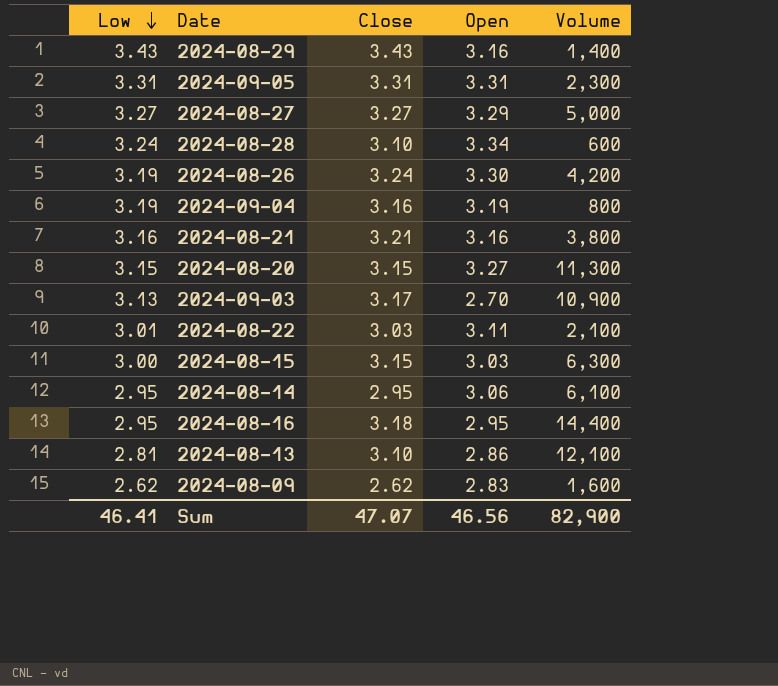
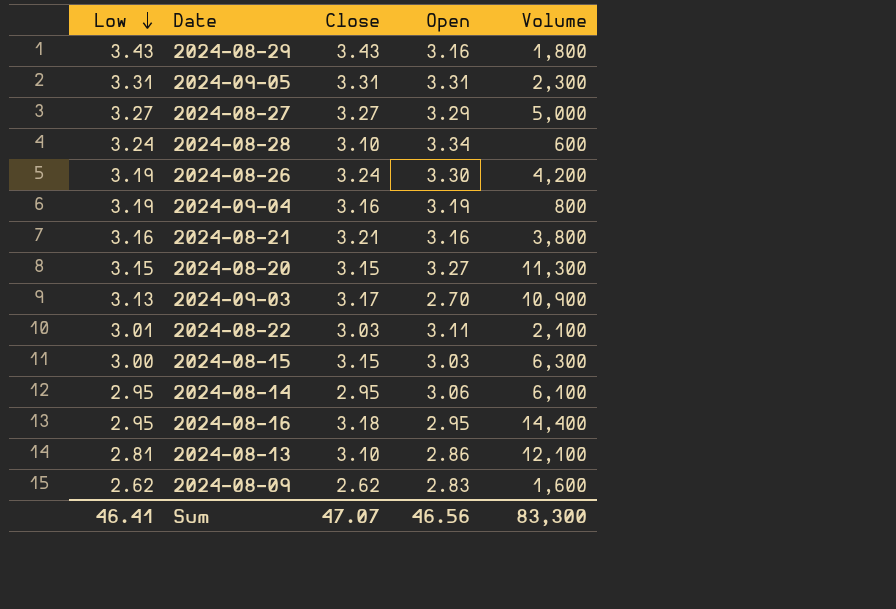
2024-08-29 | Volume: 1,400 -> 1,800
Sum | Volume: 82,900 -> 83,300

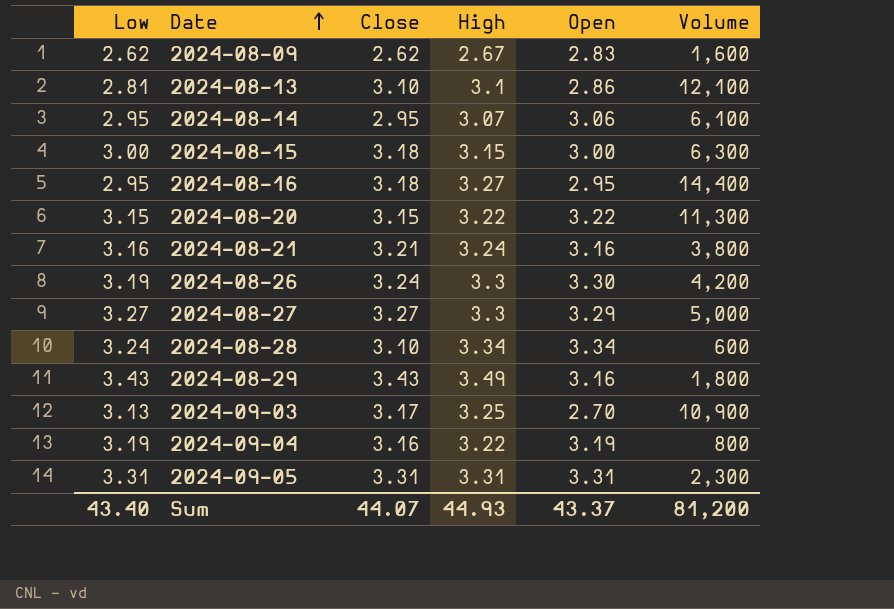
row order: Low descending -> Date ascending
column High | position: none -> 4
row 2024-08-22: 3.01 | 3.03 | 3.11 | 2,100 -> none
2024-08-15 | Close: 3.15 -> 3.18
2024-08-15 | Open: 3.03 -> 3.00
2024-08-20 | Open: 3.27 -> 3.22
Sum | Low: 46.41 -> 43.40
Sum | Close: 47.07 -> 44.07
Sum | Open: 46.56 -> 43.37
Sum | Volume: 83,300 -> 81,200

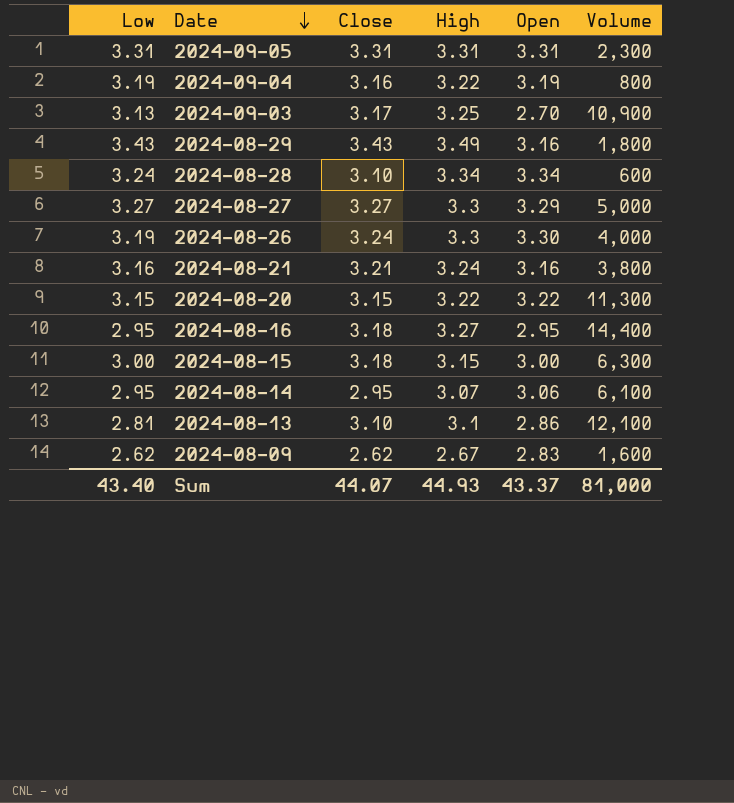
row order: Date ascending -> Date descending
2024-08-26 | Volume: 4,200 -> 4,000
Sum | Volume: 81,200 -> 81,000

